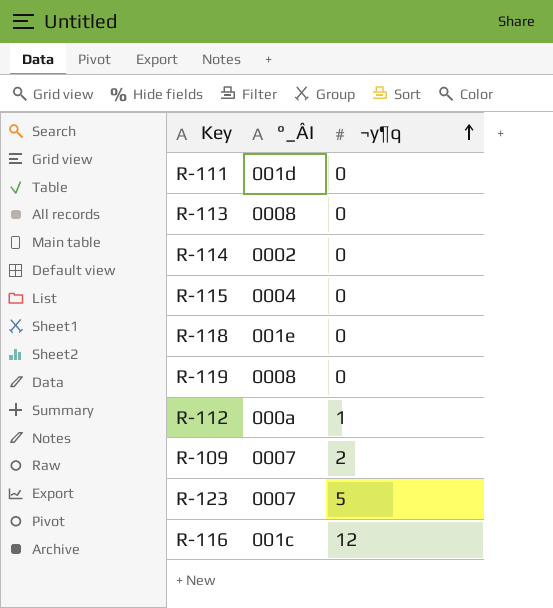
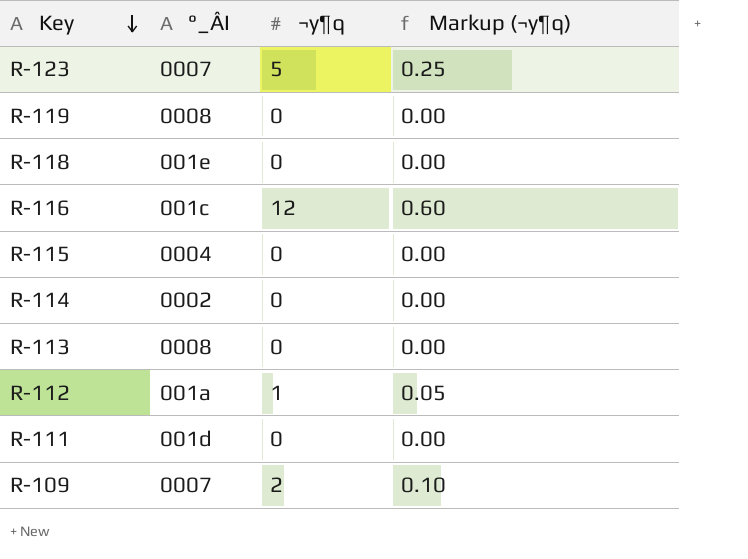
row order: ¬y¶q ascending -> Key descending
column Markup (¬y¶q) | formula: none -> [¬y¶q] * 0.05
R-112 | °_ÂI: 000a -> 001a

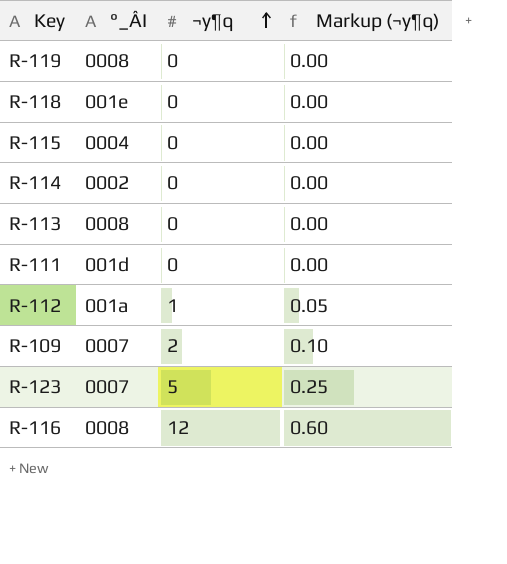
row order: Key descending -> ¬y¶q ascending
R-116 | °_ÂI: 001c -> 0008

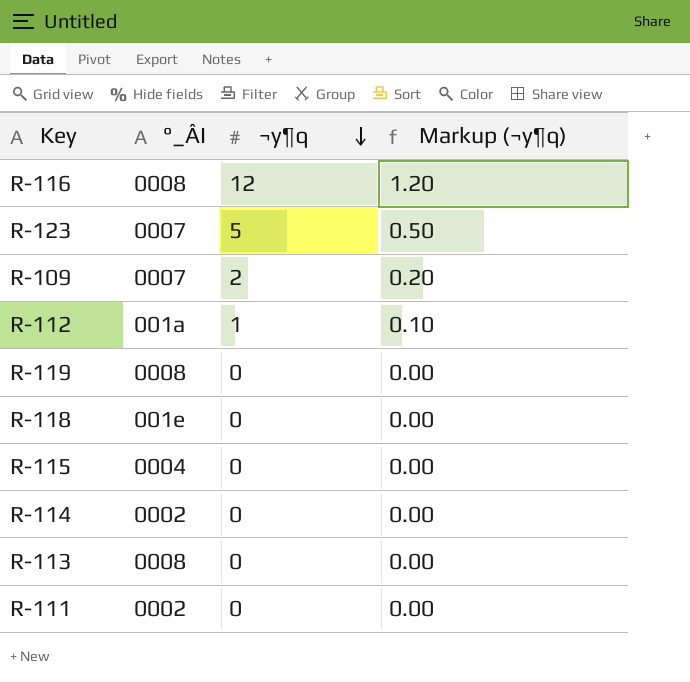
row order: ¬y¶q ascending -> ¬y¶q descending
column Markup (¬y¶q) | formula: [¬y¶q] * 0.05 -> [¬y¶q] * 0.1
R-111 | °_ÂI: 001d -> 0002

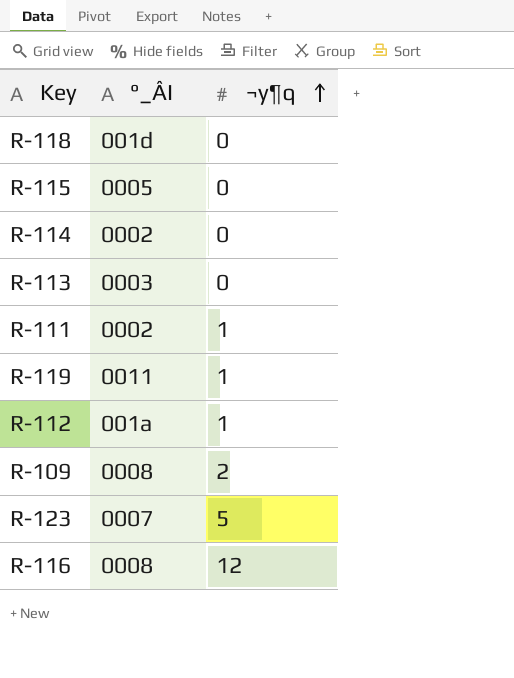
row order: ¬y¶q descending -> ¬y¶q ascending
column Markup (¬y¶q) | formula: [¬y¶q] * 0.1 -> none
R-118 | °_ÂI: 001e -> 001d
R-115 | °_ÂI: 0004 -> 0005
R-113 | °_ÂI: 0008 -> 0003
R-111 | ¬y¶q: 0 -> 1
R-119 | °_ÂI: 0008 -> 0011
R-119 | ¬y¶q: 0 -> 1
R-109 | °_ÂI: 0007 -> 0008

